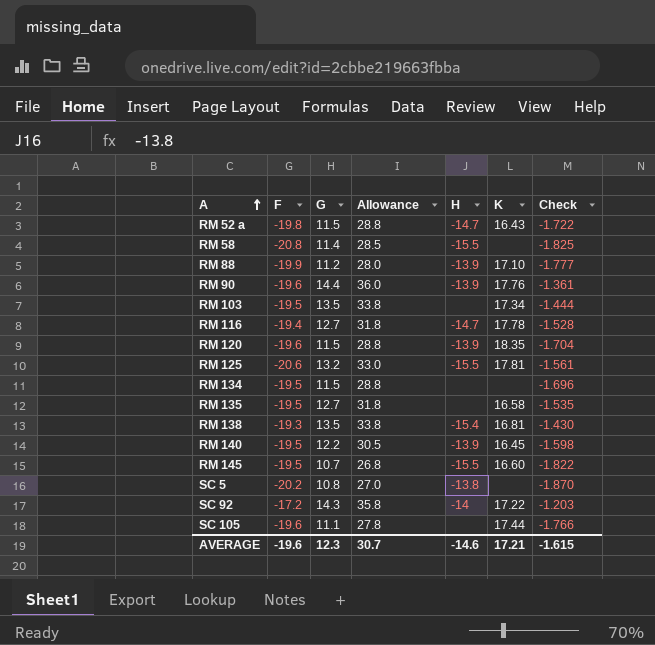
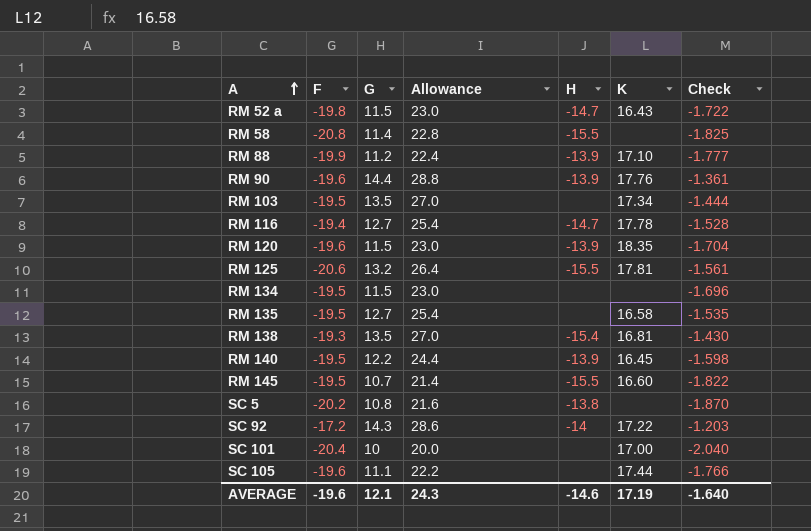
column Allowance | formula: [G] * 2.5 -> [G] * 2
row SC 101: none -> -20.4 | 10 | 20.0 | none | 17.00 | -2.040
AVERAGE | G: 12.3 -> 12.1
AVERAGE | Allowance: 30.7 -> 24.3
AVERAGE | K: 17.21 -> 17.19
AVERAGE | Check: -1.615 -> -1.640

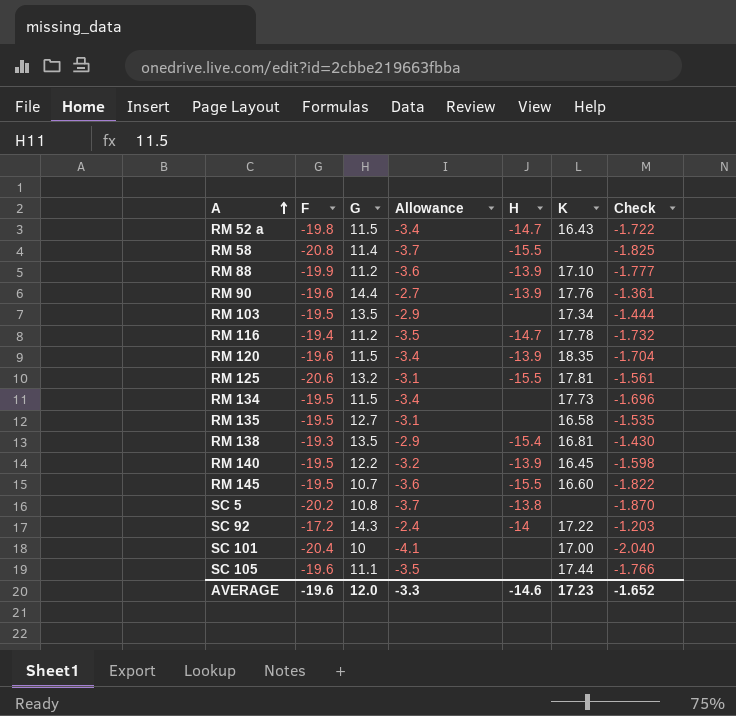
column Allowance | formula: [G] * 2 -> [Check] * 2
RM 116 | G: 12.7 -> 11.2
RM 116 | Check: -1.528 -> -1.732
RM 134 | K: none -> 17.73
AVERAGE | G: 12.1 -> 12.0
AVERAGE | Allowance: 24.3 -> -3.3
AVERAGE | K: 17.19 -> 17.23
AVERAGE | Check: -1.640 -> -1.652

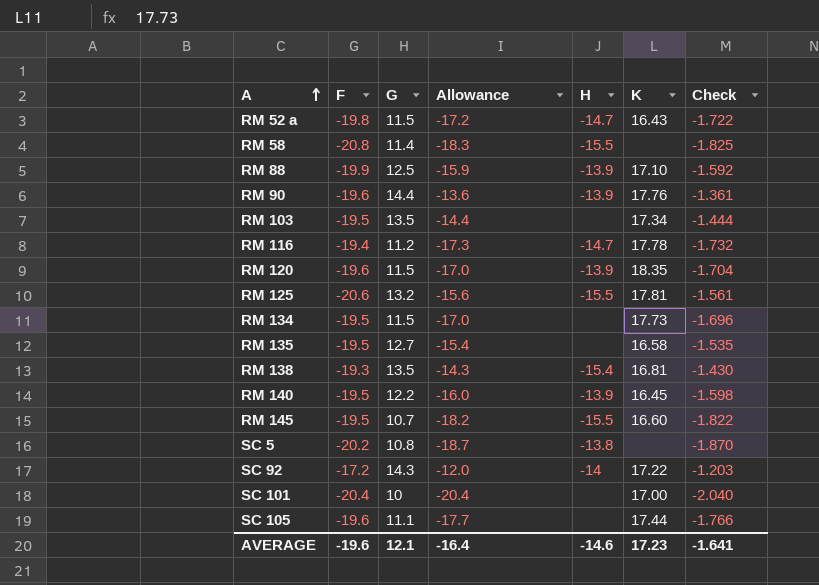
column Allowance | formula: [Check] * 2 -> [Check] * 10
RM 88 | G: 11.2 -> 12.5
RM 88 | Check: -1.777 -> -1.592
AVERAGE | G: 12.0 -> 12.1
AVERAGE | Allowance: -3.3 -> -16.4
AVERAGE | Check: -1.652 -> -1.641

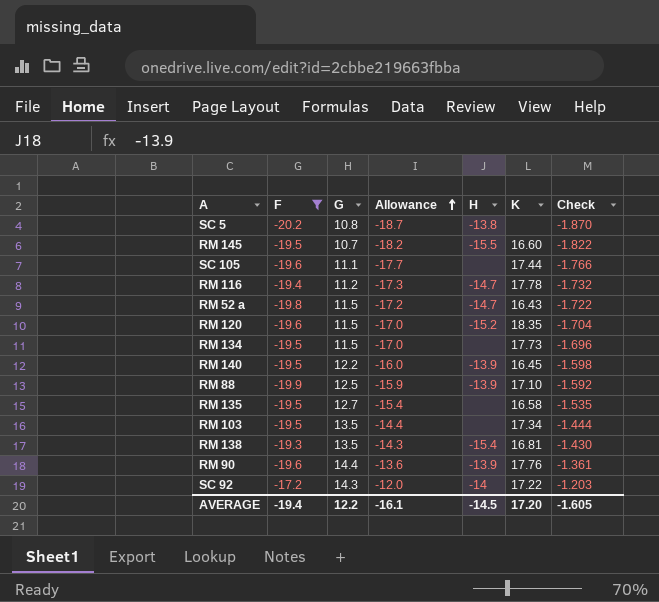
filter: none -> F >= -20.2
row order: A ascending -> Allowance ascending
RM 120 | H: -13.9 -> -15.2
AVERAGE | F: -19.6 -> -19.4
AVERAGE | G: 12.1 -> 12.2
AVERAGE | Allowance: -16.4 -> -16.1
AVERAGE | H: -14.6 -> -14.5
AVERAGE | K: 17.23 -> 17.20
AVERAGE | Check: -1.641 -> -1.605

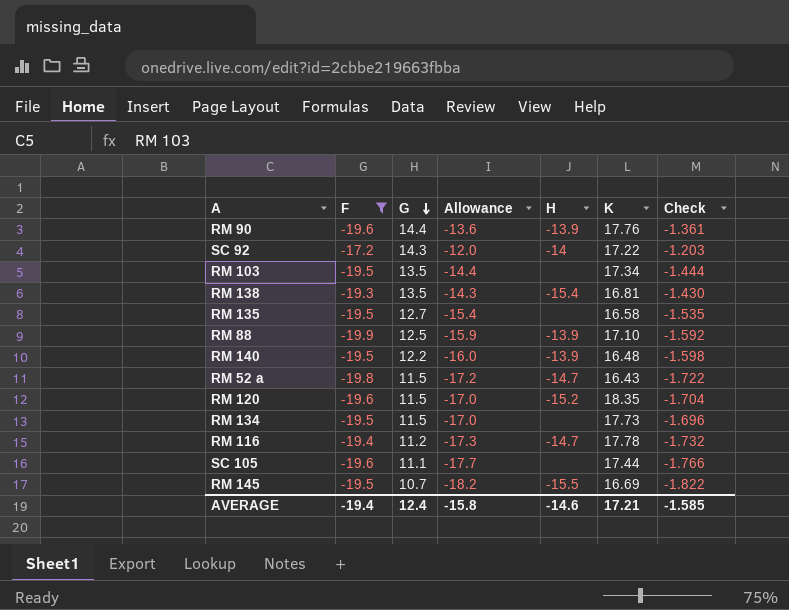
row order: Allowance ascending -> G descending
row SC 5: -20.2 | 10.8 | -18.7 | -13.8 | none | -1.870 -> none
RM 140 | K: 16.45 -> 16.48
RM 145 | K: 16.60 -> 16.69
AVERAGE | G: 12.2 -> 12.4
AVERAGE | Allowance: -16.1 -> -15.8
AVERAGE | H: -14.5 -> -14.6
AVERAGE | K: 17.20 -> 17.21
AVERAGE | Check: -1.605 -> -1.585

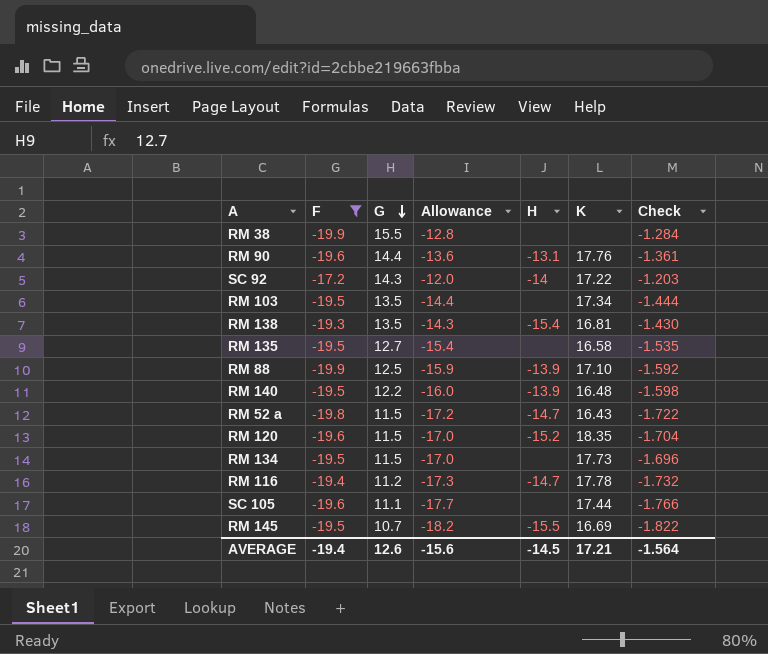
row RM 38: none -> -19.9 | 15.5 | -12.8 | none | none | -1.284
RM 90 | H: -13.9 -> -13.1
AVERAGE | G: 12.4 -> 12.6
AVERAGE | Allowance: -15.8 -> -15.6
AVERAGE | H: -14.6 -> -14.5
AVERAGE | Check: -1.585 -> -1.564

